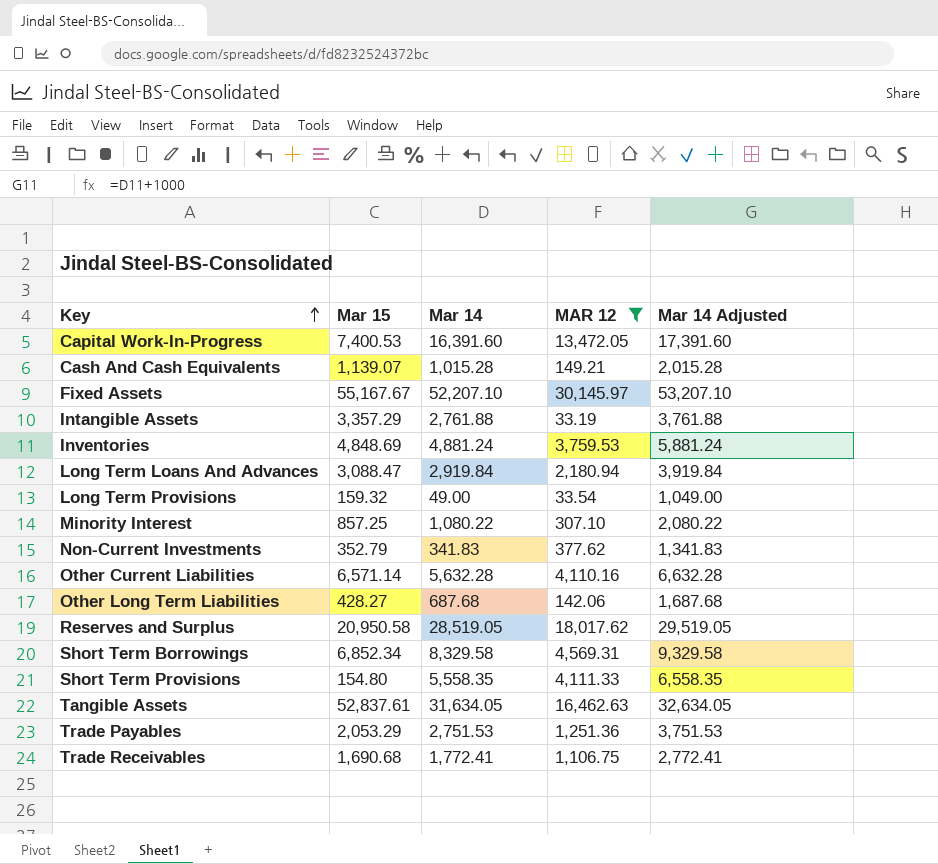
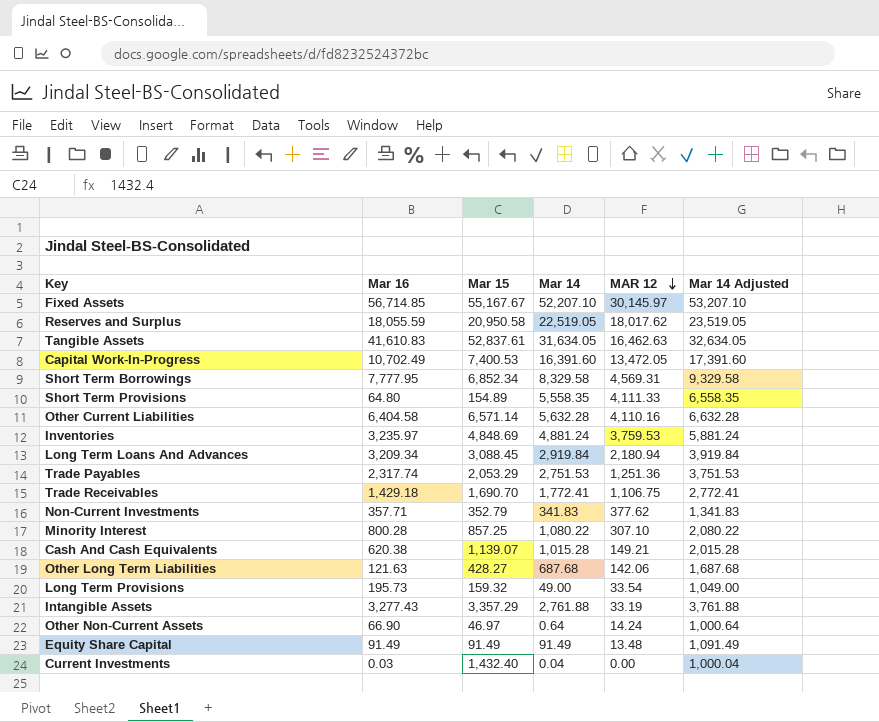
filter: MAR 12 >= 33.19 -> none
row order: Key ascending -> MAR 12 descending
column Mar 16 | position: none -> 2
Reserves and Surplus | Mar 14: 28,519.05 -> 22,519.05
Reserves and Surplus | Mar 14 Adjusted: 29,519.05 -> 23,519.05
Short Term Provisions | Mar 15: 154.80 -> 154.89
Long Term Loans And Advances | Mar 15: 3,088.47 -> 3,088.45
Trade Receivables | Mar 15: 1,690.68 -> 1,690.70

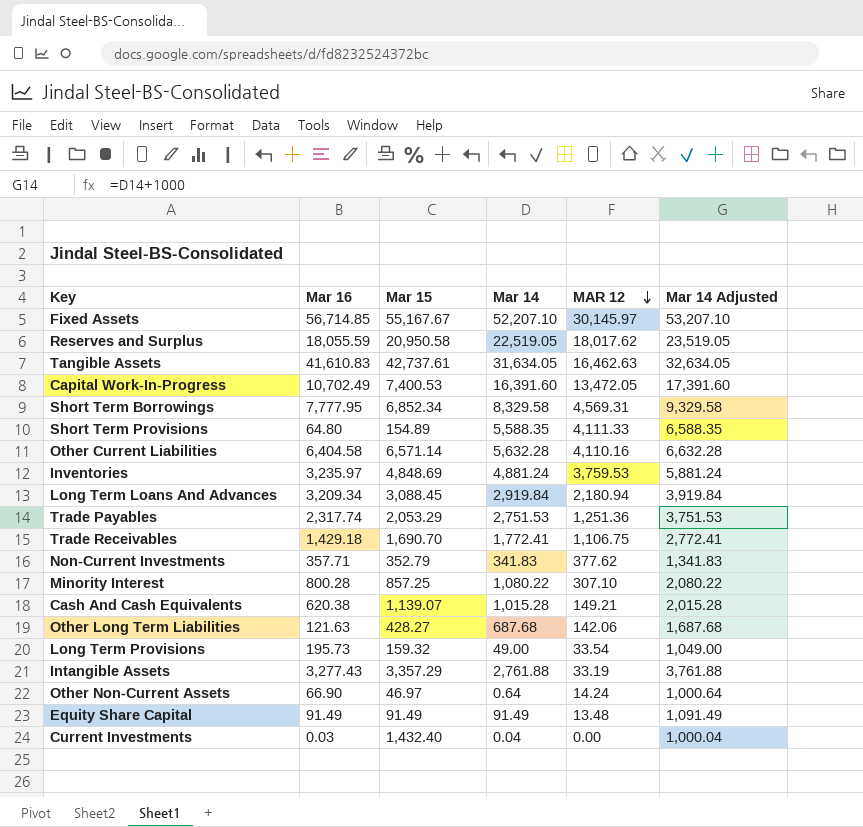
Tangible Assets | Mar 15: 52,837.61 -> 42,737.61
Short Term Provisions | Mar 14: 5,558.35 -> 5,588.35
Short Term Provisions | Mar 14 Adjusted: 6,558.35 -> 6,588.35

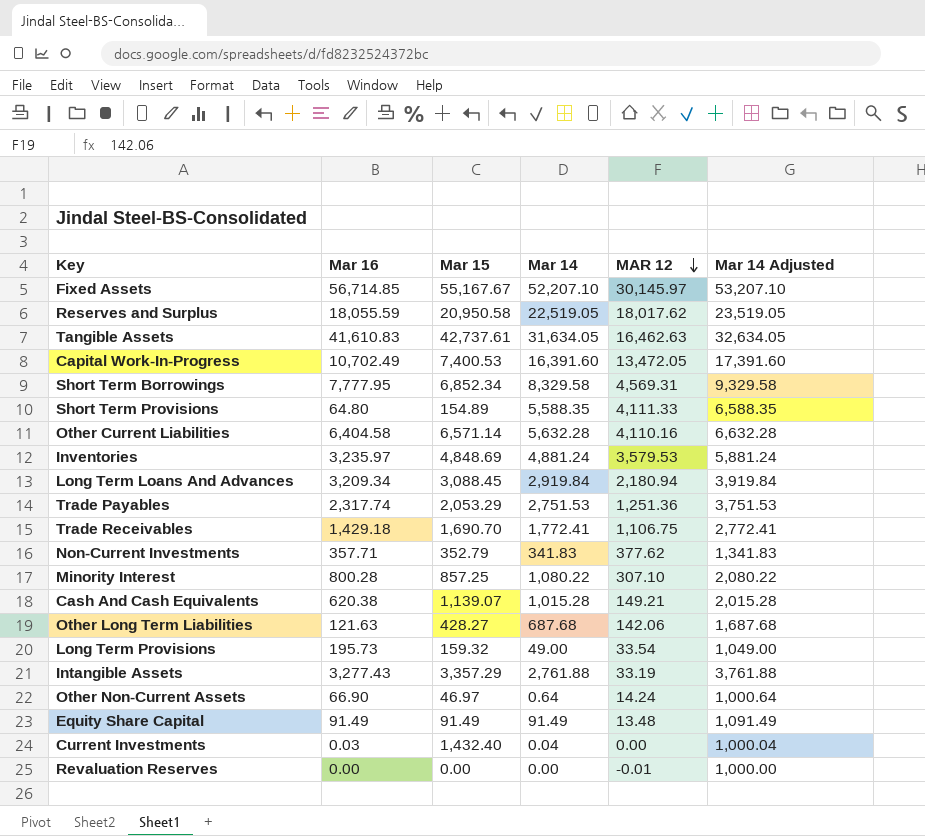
Inventories | MAR 12: 3,759.53 -> 3,579.53
row Revaluation Reserves: none -> 0.00 | 0.00 | 0.00 | -0.01 | 1,000.00

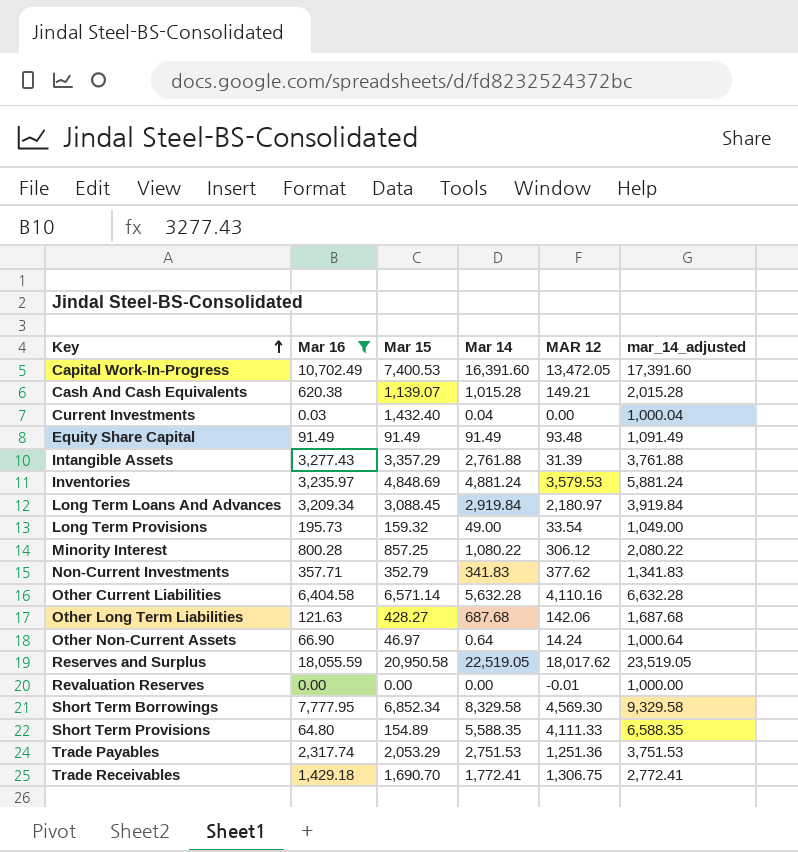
filter: none -> Mar 16 <= 18,055.59
row order: MAR 12 descending -> Key ascending
column name: Mar 14 Adjusted -> mar_14_adjusted
Equity Share Capital | MAR 12: 13.48 -> 93.48
Intangible Assets | MAR 12: 33.19 -> 31.39
Long Term Loans And Advances | MAR 12: 2,180.94 -> 2,180.97
Minority Interest | MAR 12: 307.10 -> 306.12
Short Term Borrowings | MAR 12: 4,569.31 -> 4,569.30
Trade Receivables | MAR 12: 1,106.75 -> 1,306.75

